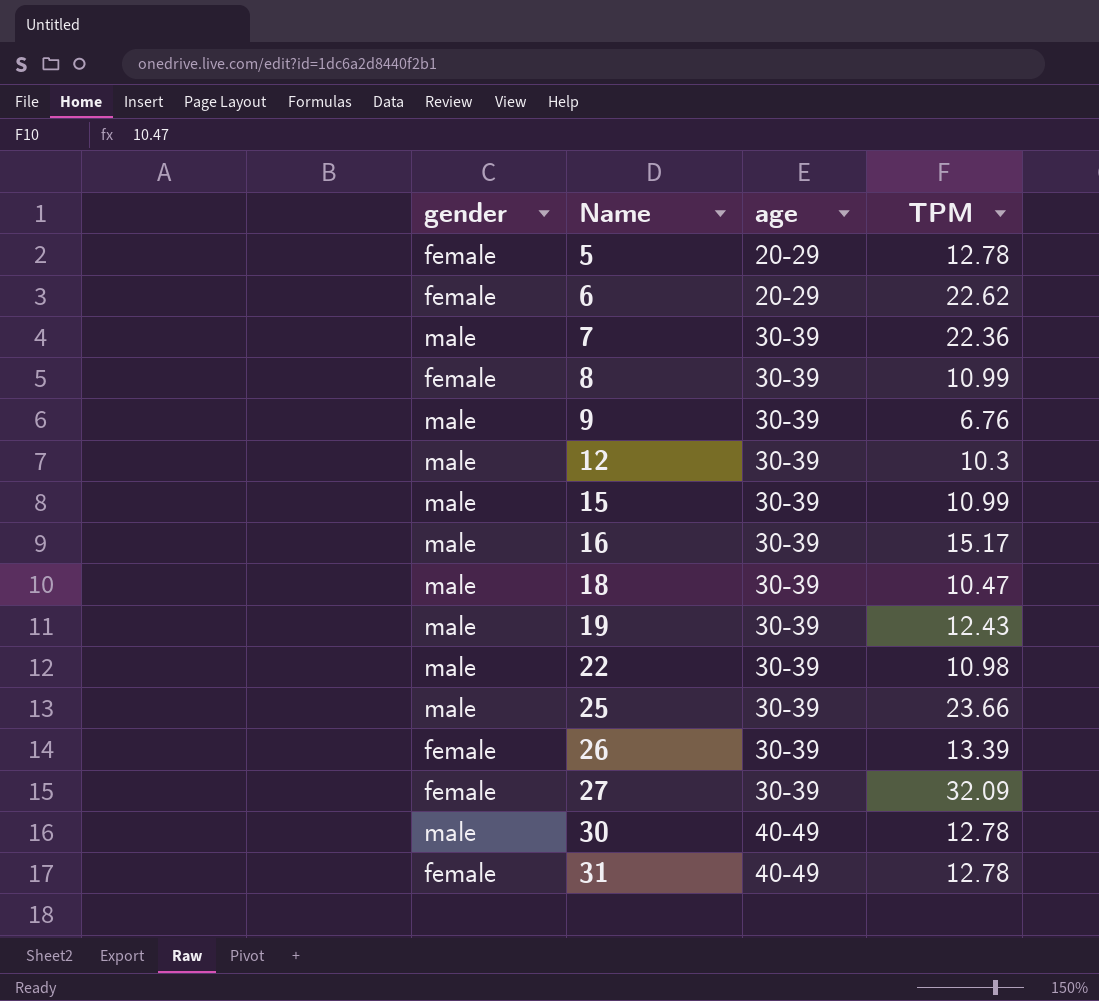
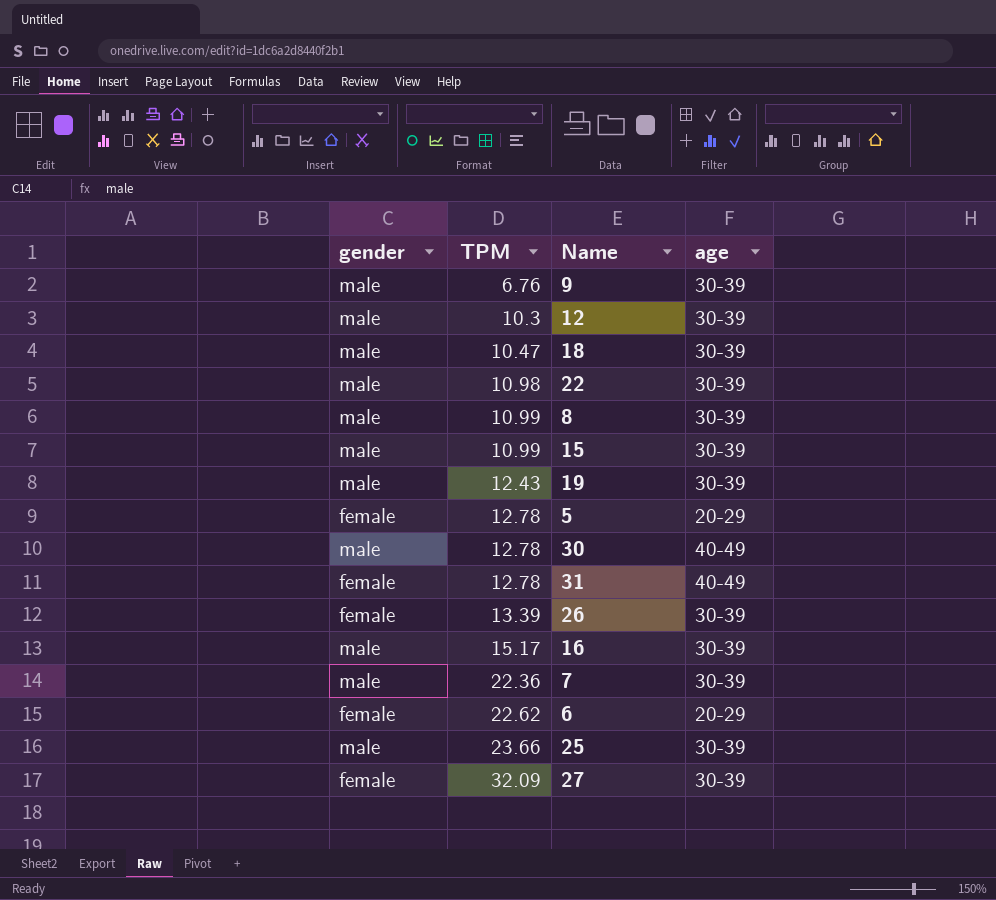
row order: Name ascending -> TPM ascending
column TPM | position: 4 -> 2
8 | gender: female -> male

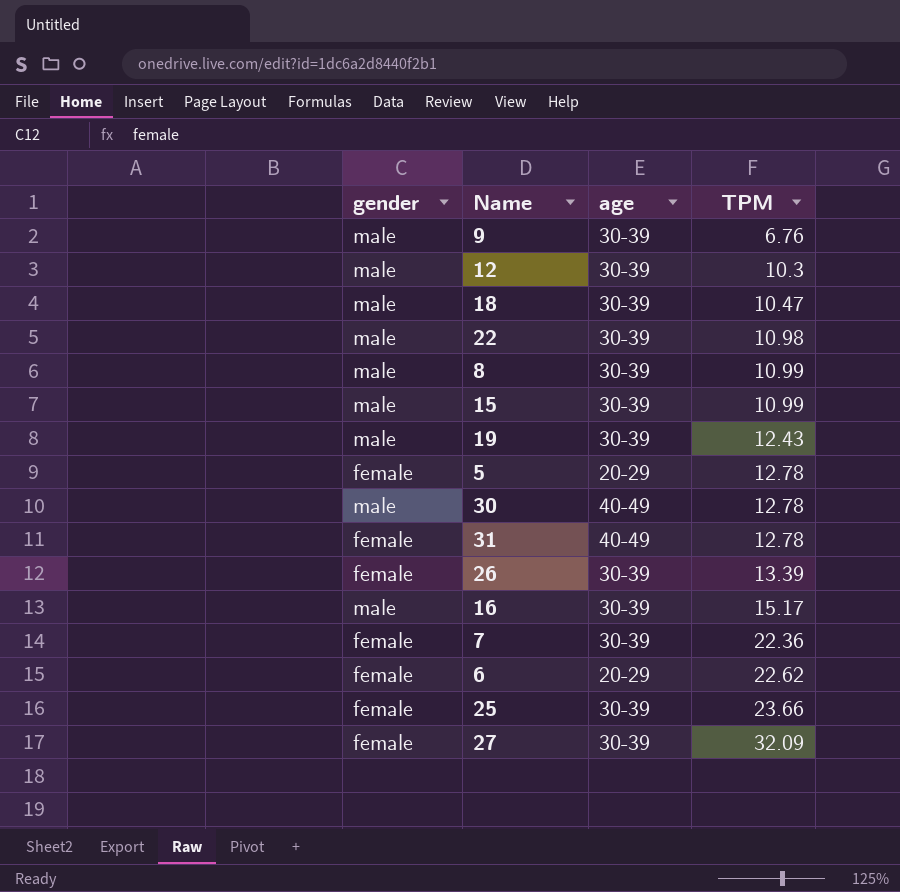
column TPM | position: 2 -> 4
7 | gender: male -> female
25 | gender: male -> female

